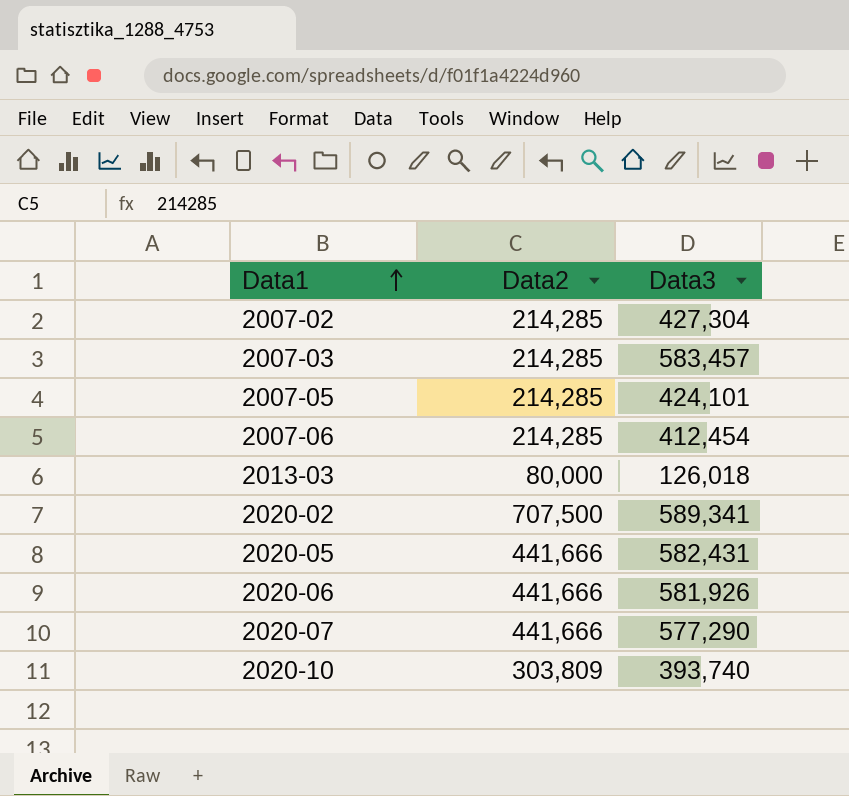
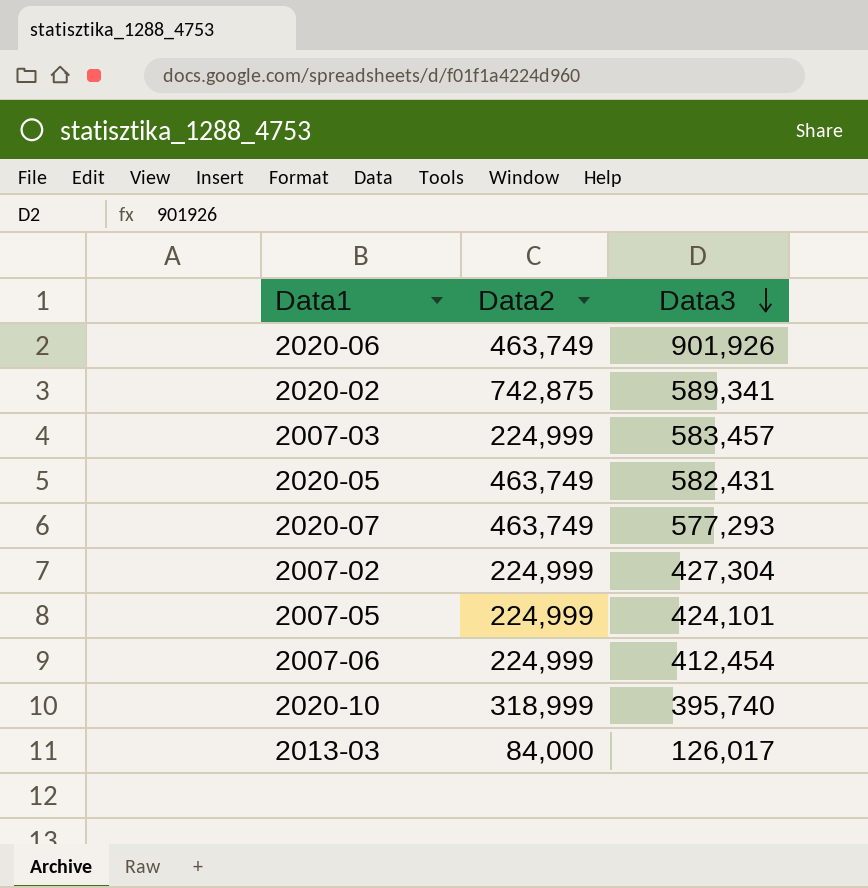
row order: Data1 ascending -> Data3 descending
2020-06 | Data2: 441,666 -> 463,749
2020-06 | Data3: 581,926 -> 901,926
2020-02 | Data2: 707,500 -> 742,875
2007-03 | Data2: 214,285 -> 224,999
2020-05 | Data2: 441,666 -> 463,749
2020-07 | Data2: 441,666 -> 463,749
2020-07 | Data3: 577,290 -> 577,293
2007-02 | Data2: 214,285 -> 224,999
2007-05 | Data2: 214,285 -> 224,999
2007-06 | Data2: 214,285 -> 224,999
2020-10 | Data2: 303,809 -> 318,999
2020-10 | Data3: 393,740 -> 395,740
2013-03 | Data2: 80,000 -> 84,000
2013-03 | Data3: 126,018 -> 126,017

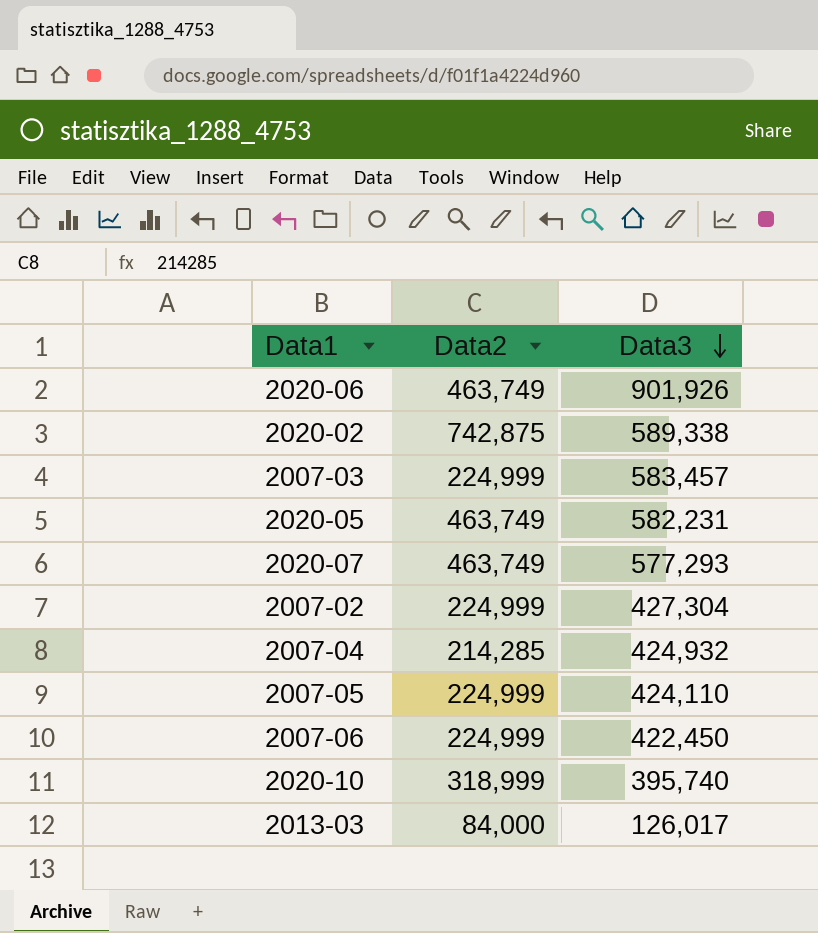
2020-02 | Data3: 589,341 -> 589,338
2020-05 | Data3: 582,431 -> 582,231
row 2007-04: none -> 214,285 | 424,932
2007-05 | Data3: 424,101 -> 424,110
2007-06 | Data3: 412,454 -> 422,450

